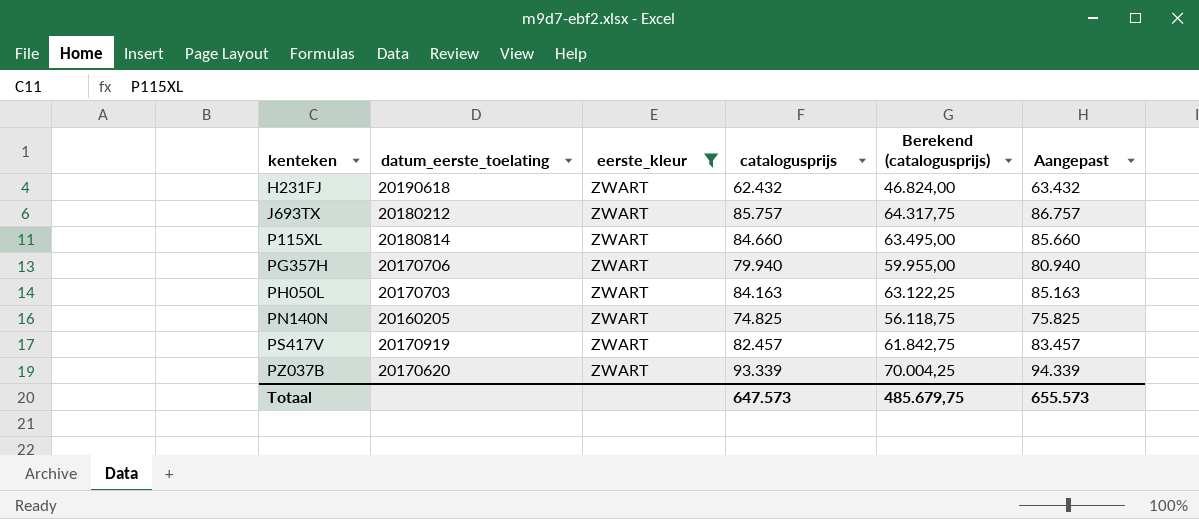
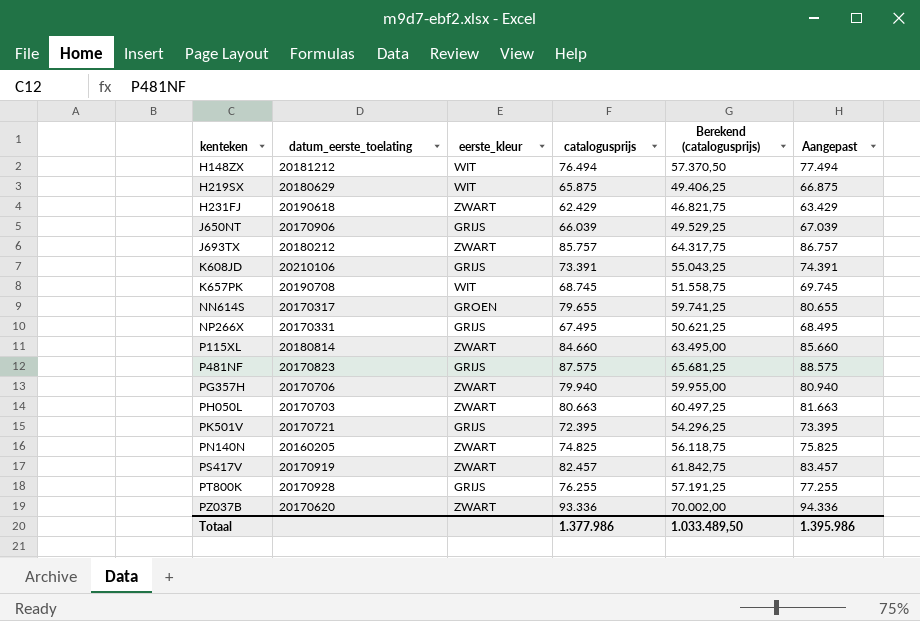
filter: eerste_kleur = ZWART -> none
H231FJ | catalogusprijs: 62.432 -> 62.429
H231FJ | Berekend (catalogusprijs): 46.824,00 -> 46.821,75
H231FJ | Aangepast: 63.432 -> 63.429
PH050L | catalogusprijs: 84.163 -> 80.663
PH050L | Berekend (catalogusprijs): 63.122,25 -> 60.497,25
PH050L | Aangepast: 85.163 -> 81.663
PZ037B | catalogusprijs: 93.339 -> 93.336
PZ037B | Berekend (catalogusprijs): 70.004,25 -> 70.002,00
PZ037B | Aangepast: 94.339 -> 94.336
Totaal | catalogusprijs: 647.573 -> 1.377.986
Totaal | Berekend (catalogusprijs): 485.679,75 -> 1.033.489,50
Totaal | Aangepast: 655.573 -> 1.395.986

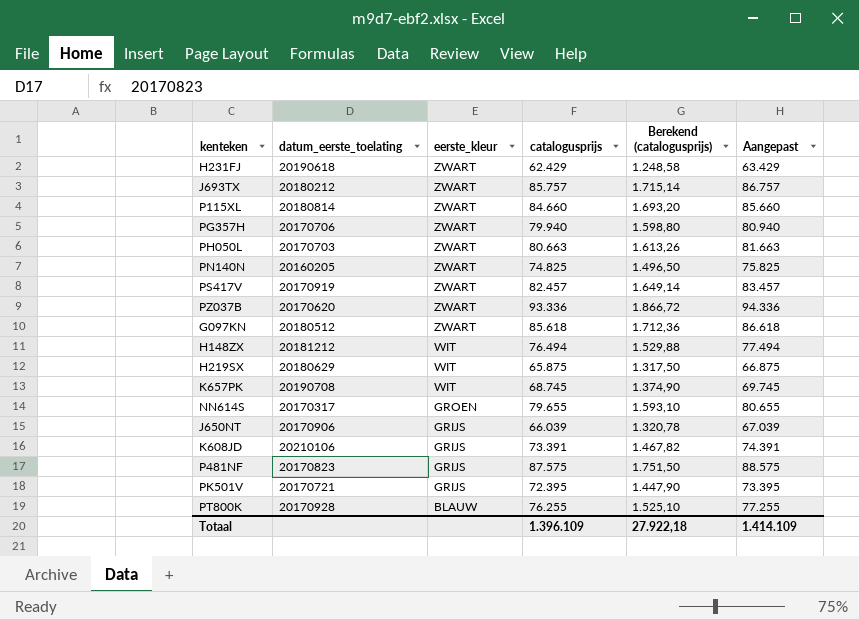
row order: kenteken ascending -> eerste_kleur descending
column Berekend (catalogusprijs) | formula: [catalogusprijs] * 0,75 -> [catalogusprijs] * 0,02
row NP266X: 20170331 | GRIJS | 67.495 | 50.621,25 | 68.495 -> none
row G097KN: none -> 20180512 | ZWART | 85.618 | 1.712,36 | 86.618
PT800K | eerste_kleur: GRIJS -> BLAUW
Totaal | catalogusprijs: 1.377.986 -> 1.396.109
Totaal | Berekend (catalogusprijs): 1.033.489,50 -> 27.922,18
Totaal | Aangepast: 1.395.986 -> 1.414.109

